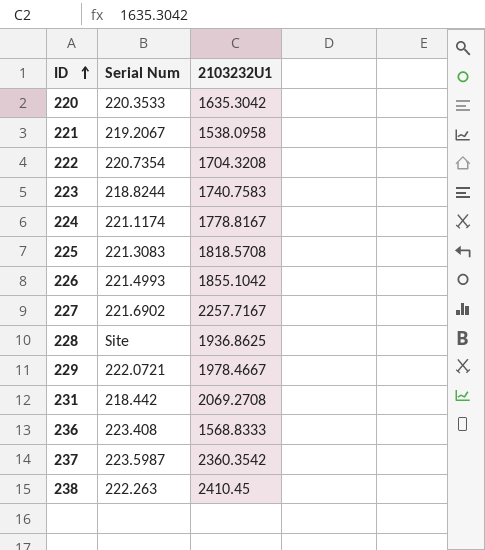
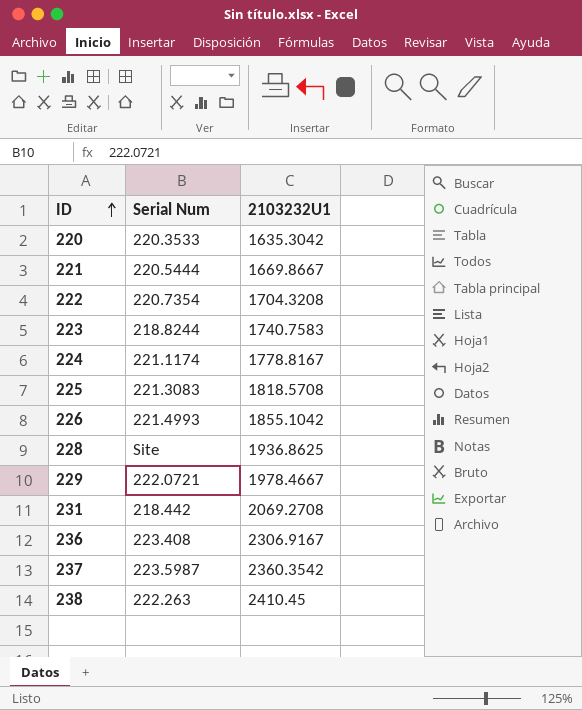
row 227: 221.6902 | 2257.7167 -> none
221 | Serial Num: 219.2067 -> 220.5444
221 | 2103232U1: 1538.0958 -> 1669.8667
236 | 2103232U1: 1568.8333 -> 2306.9167

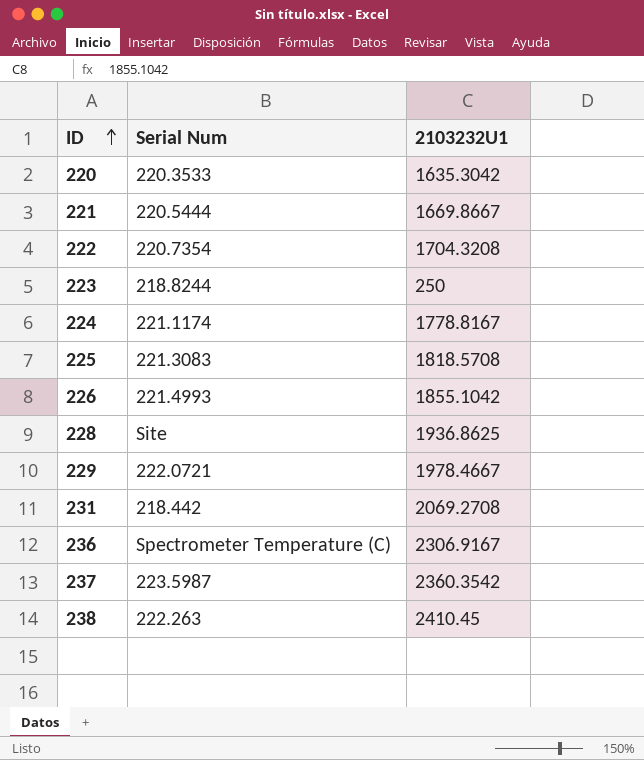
223 | 2103232U1: 1740.7583 -> 250
236 | Serial Num: 223.408 -> Spectrometer Temperature (C)

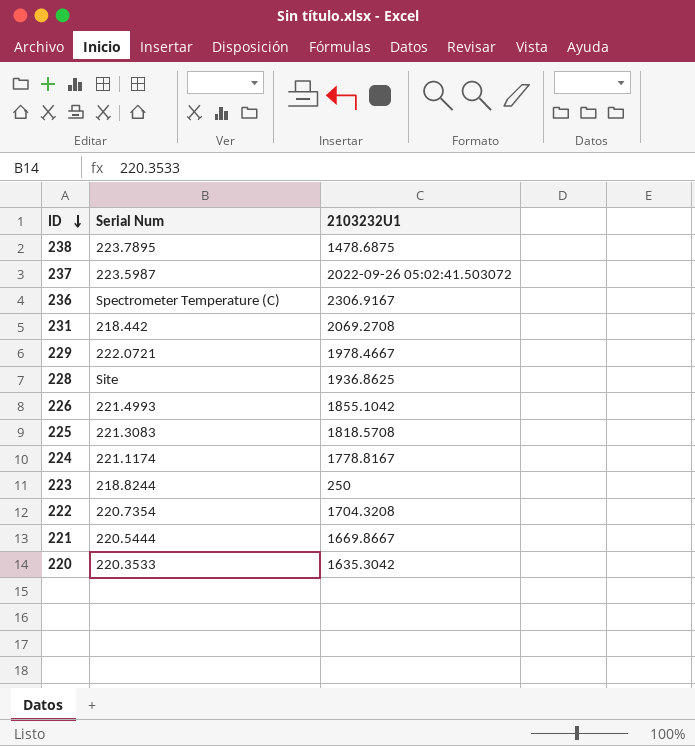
row order: ID ascending -> ID descending
238 | Serial Num: 222.263 -> 223.7895
238 | 2103232U1: 2410.45 -> 1478.6875
237 | 2103232U1: 2360.3542 -> 2022-09-26 05:02:41.503072

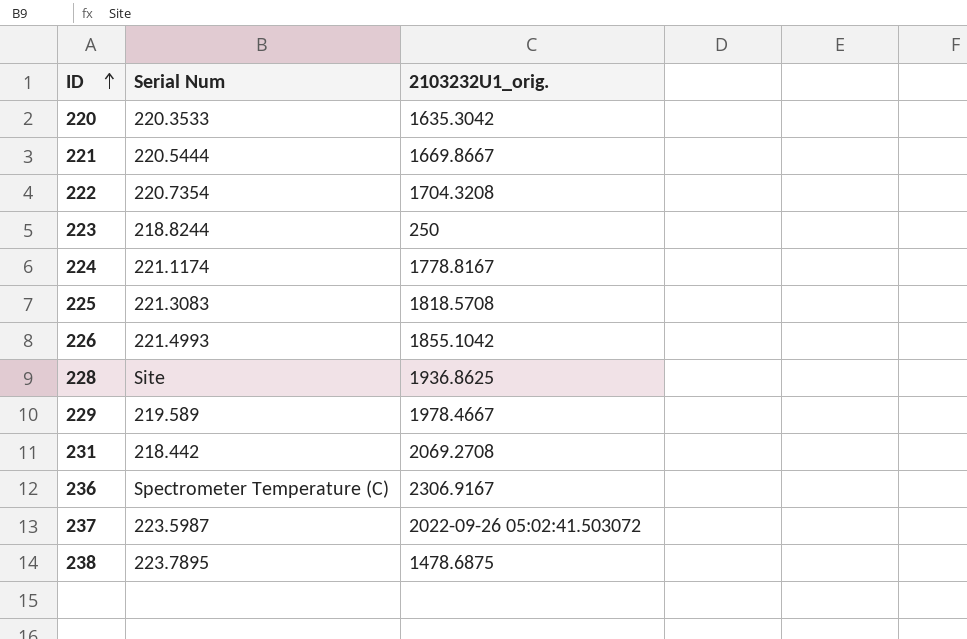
row order: ID descending -> ID ascending
column name: 2103232U1 -> 2103232U1_orig.
229 | Serial Num: 222.0721 -> 219.589

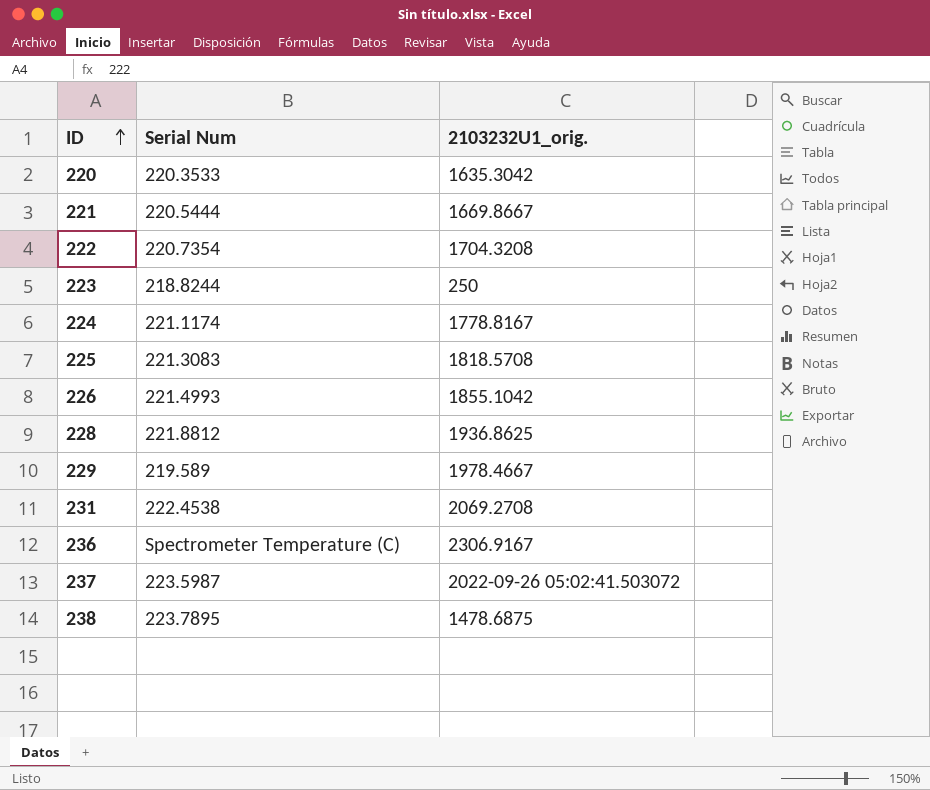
228 | Serial Num: Site -> 221.8812
231 | Serial Num: 218.442 -> 222.4538

